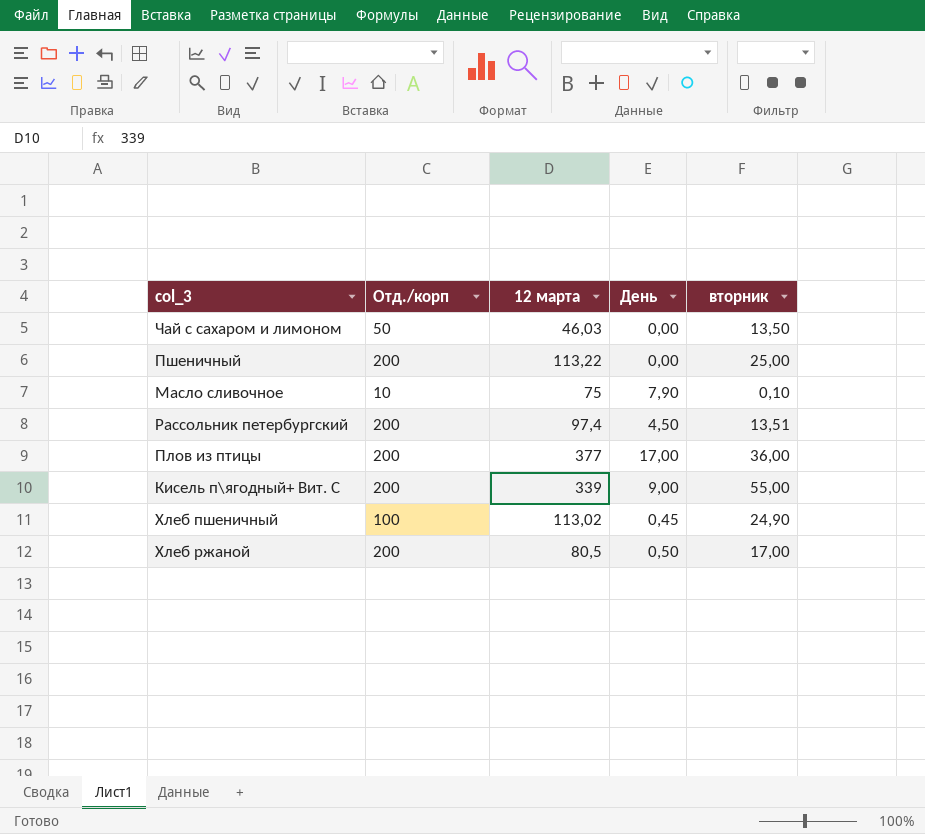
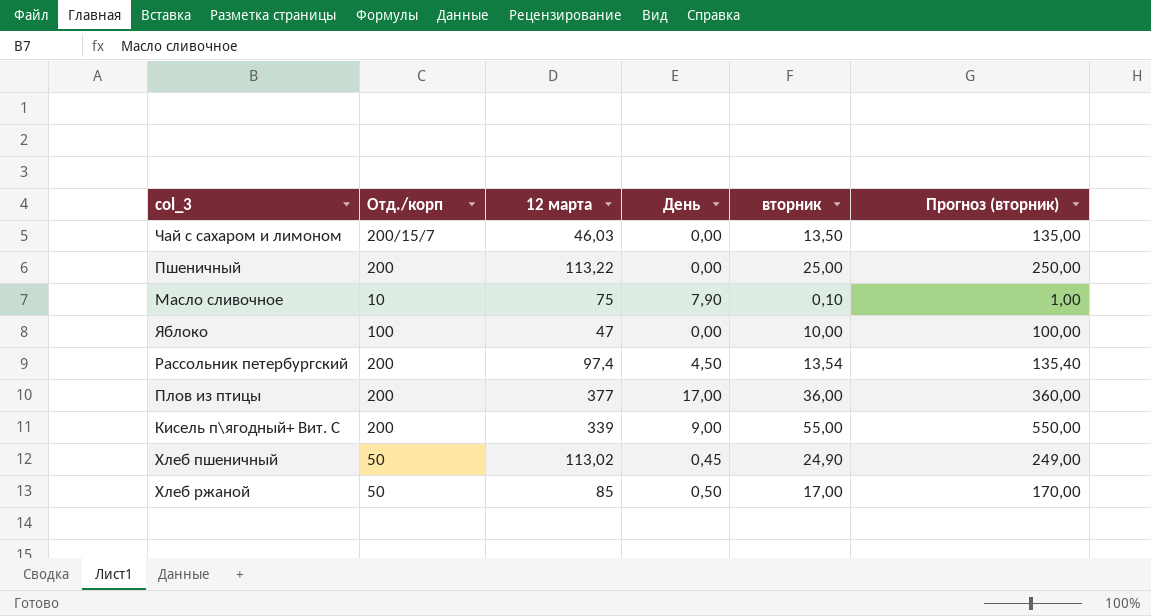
column Прогноз (вторник) | formula: none -> [вторник] * 10
Чай с сахаром и лимоном | Отд./корп: 50 -> 200/15/7
row Яблоко: none -> 100 | 47 | 0,00 | 10,00 | 100,00
Рассольник петербургский | вторник: 13,51 -> 13,54
Хлеб пшеничный | Отд./корп: 100 -> 50
Хлеб ржаной | Отд./корп: 200 -> 50
Хлеб ржаной | 12 марта: 80,5 -> 85

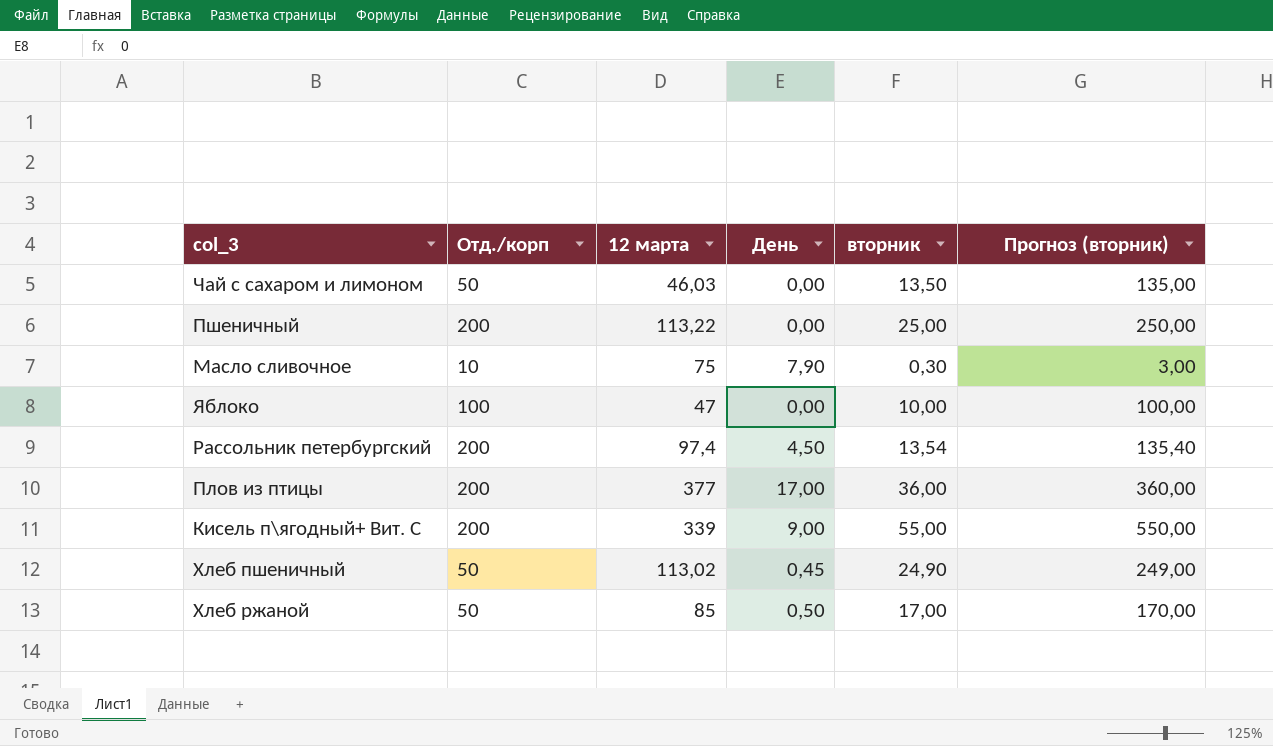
Чай с сахаром и лимоном | Отд./корп: 200/15/7 -> 50
Масло сливочное | вторник: 0,10 -> 0,30
Масло сливочное | Прогноз (вторник): 1,00 -> 3,00

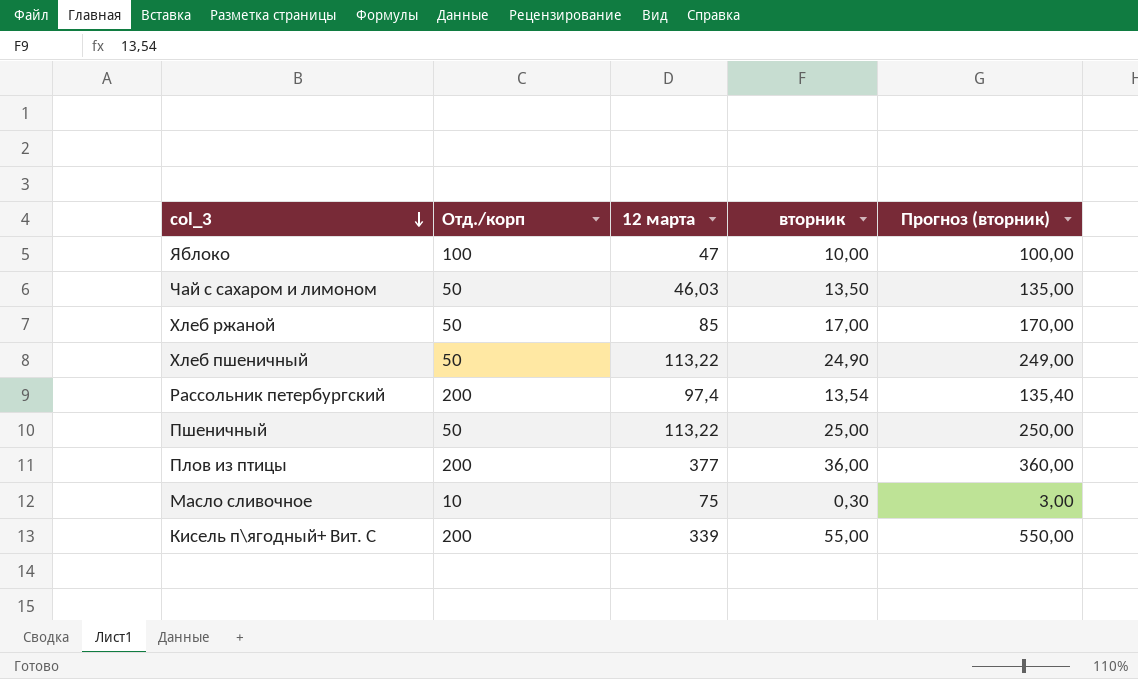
row order: none -> col_3 descending
column День | position: 4 -> none
Хлеб пшеничный | 12 марта: 113,02 -> 113,22
Пшеничный | Отд./корп: 200 -> 50

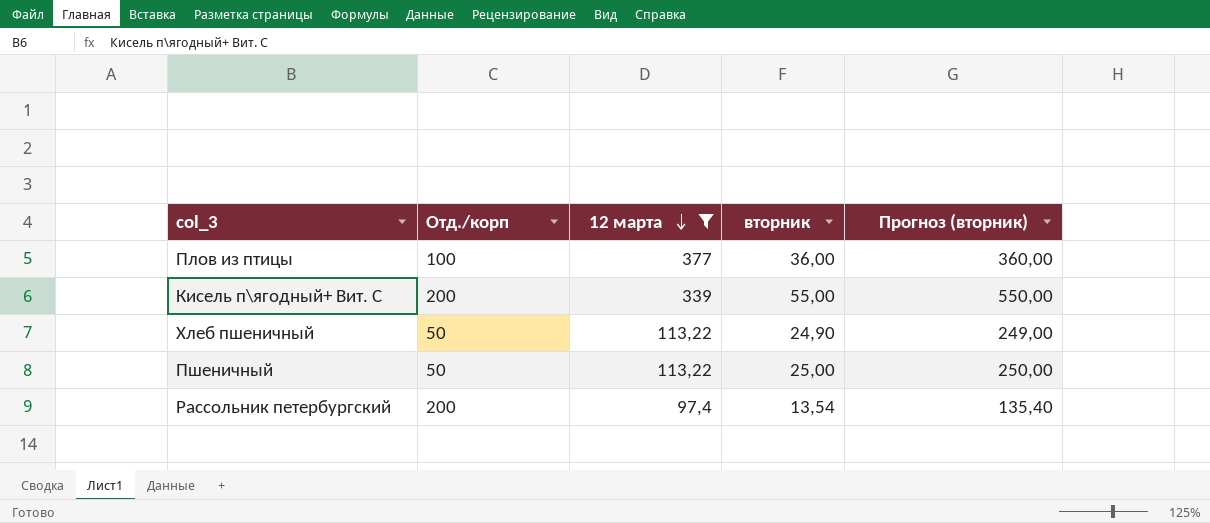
filter: none -> 12 марта >= 97,4
row order: col_3 descending -> 12 марта descending
Плов из птицы | Отд./корп: 200 -> 100

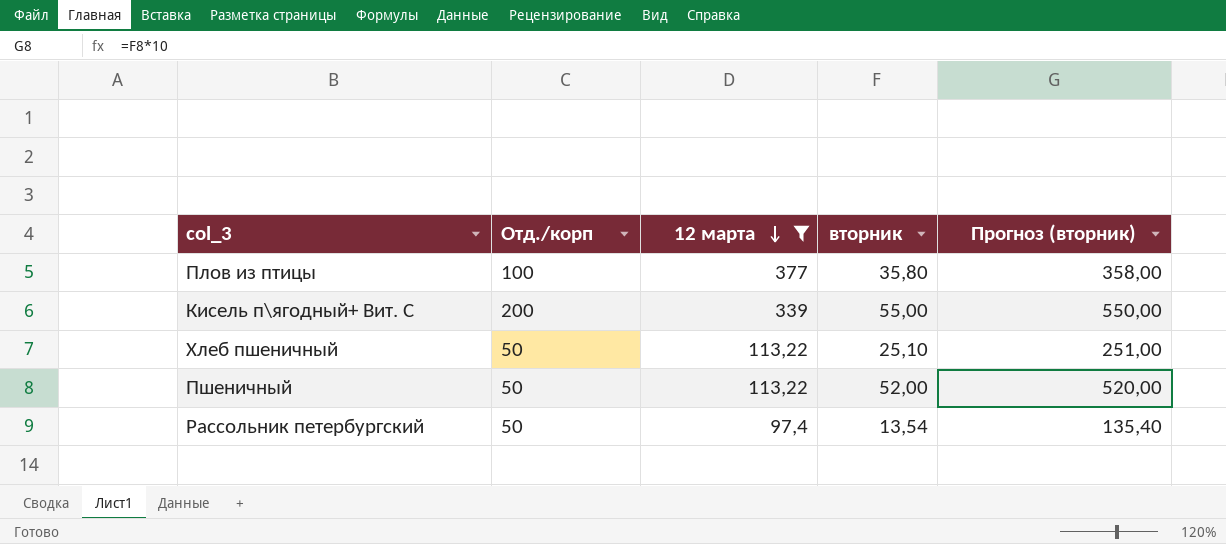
Плов из птицы | вторник: 36,00 -> 35,80
Плов из птицы | Прогноз (вторник): 360,00 -> 358,00
Хлеб пшеничный | вторник: 24,90 -> 25,10
Хлеб пшеничный | Прогноз (вторник): 249,00 -> 251,00
Пшеничный | вторник: 25,00 -> 52,00
Пшеничный | Прогноз (вторник): 250,00 -> 520,00
Рассольник петербургский | Отд./корп: 200 -> 50

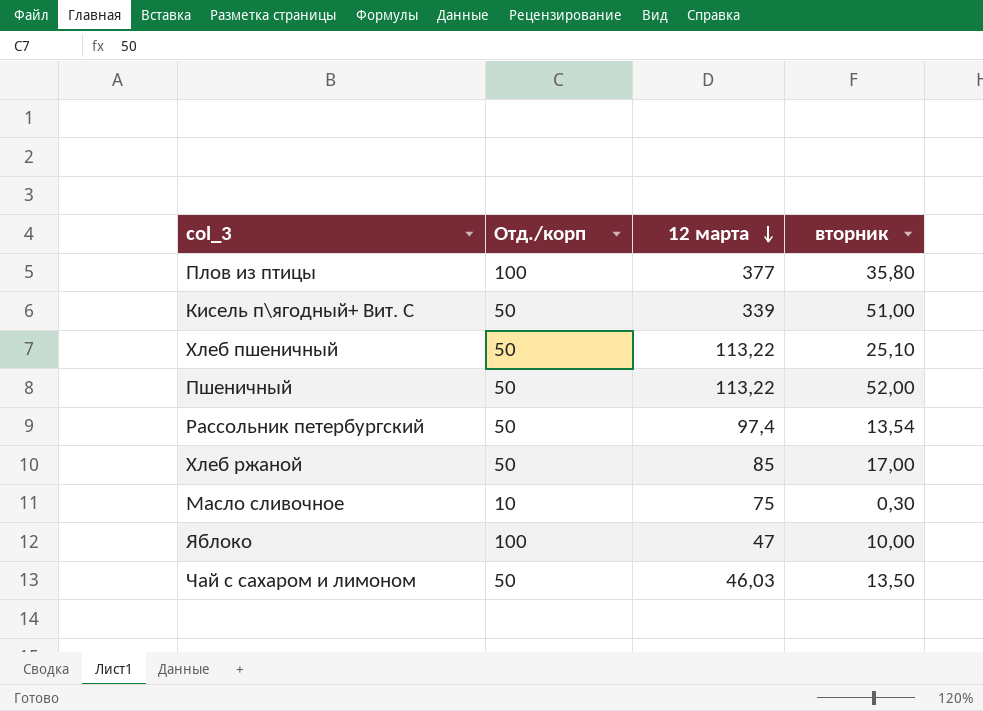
filter: 12 марта >= 97,4 -> none
column Прогноз (вторник) | formula: [вторник] * 10 -> none
Кисель п\ягодный+ Вит. С | Отд./корп: 200 -> 50
Кисель п\ягодный+ Вит. С | вторник: 55,00 -> 51,00

